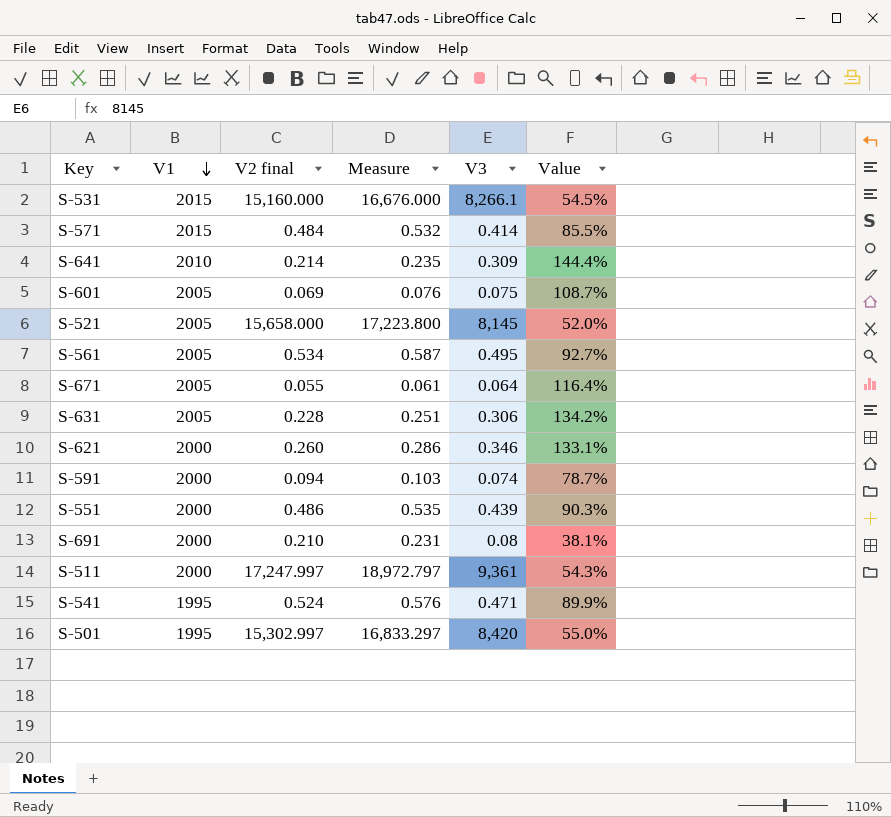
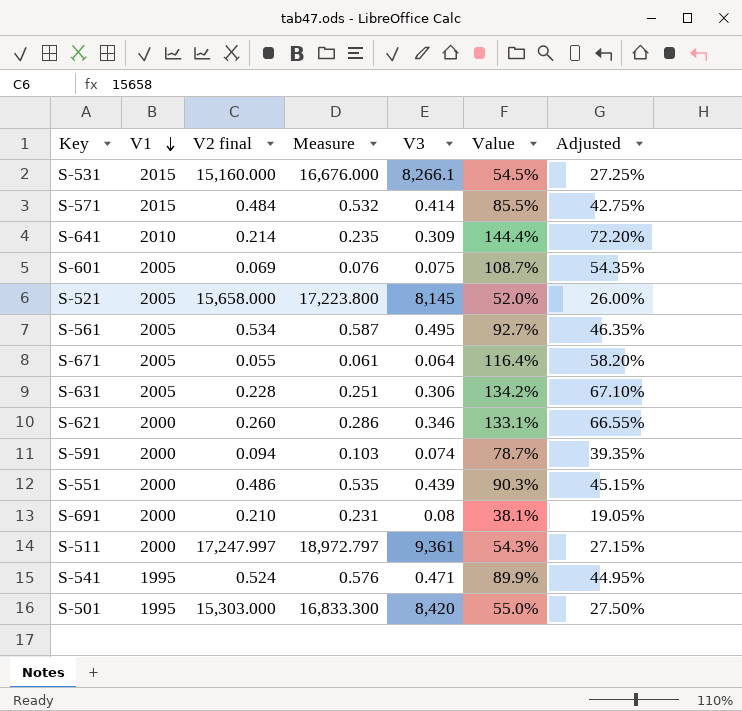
column Adjusted | formula: none -> [Value] * 0.5
S-501 | V2 final: 15,302.997 -> 15,303.000
S-501 | Measure: 16,833.297 -> 16,833.300

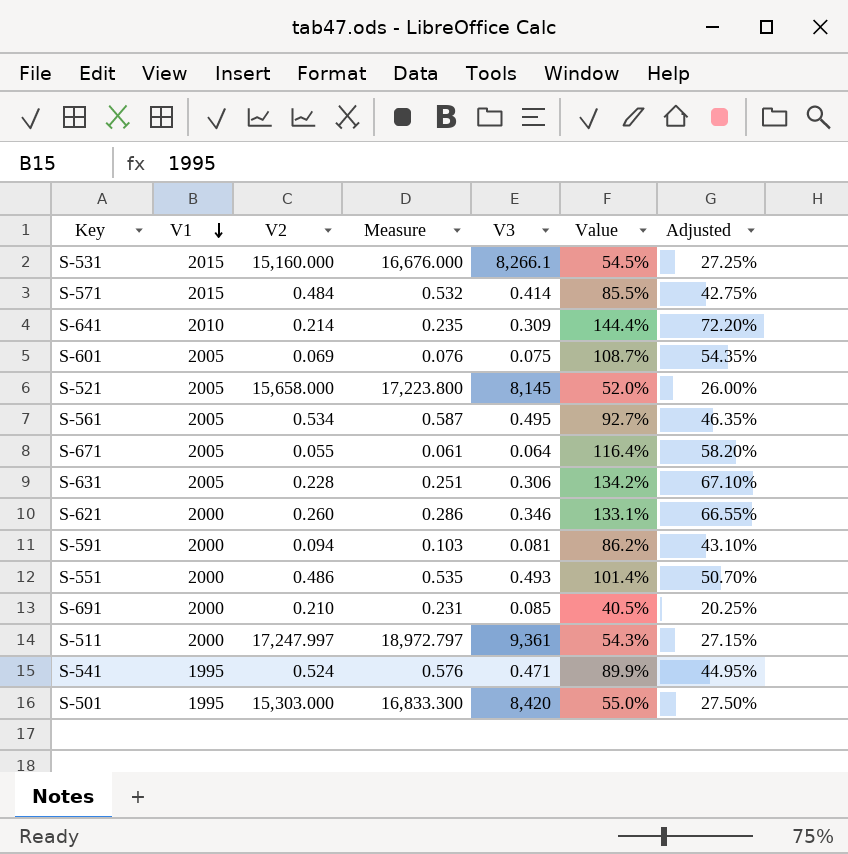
column name: V2 final -> V2
S-591 | V3: 0.074 -> 0.081
S-591 | Value: 78.7% -> 86.2%
S-591 | Adjusted: 39.35% -> 43.10%
S-551 | V3: 0.439 -> 0.493
S-551 | Value: 90.3% -> 101.4%
S-551 | Adjusted: 45.15% -> 50.70%
S-691 | V3: 0.08 -> 0.085
S-691 | Value: 38.1% -> 40.5%
S-691 | Adjusted: 19.05% -> 20.25%

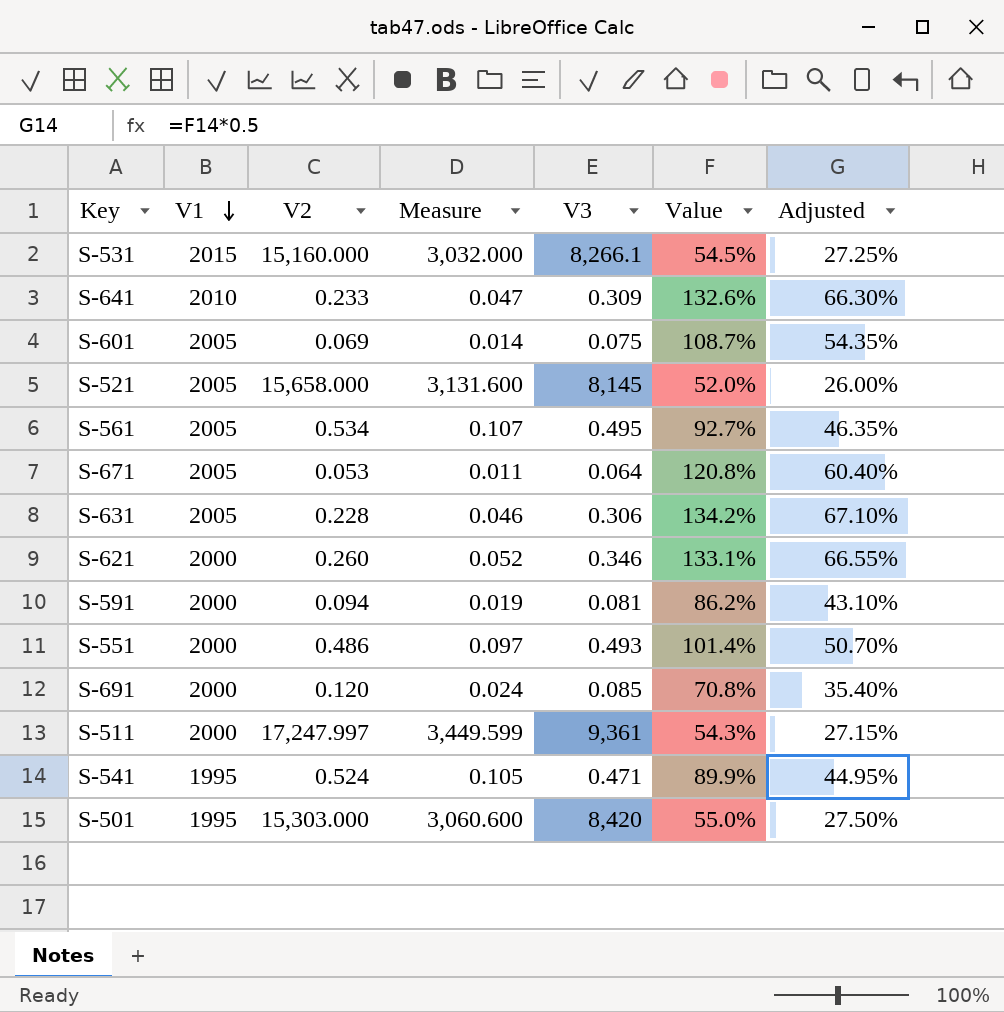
column Measure | formula: [V2] * 1.1 -> [V2] * 0.2
row S-571: 2015 | 0.484 | 0.532 | 0.414 | 85.5% | 42.75% -> none
S-641 | V2: 0.214 -> 0.233
S-641 | Value: 144.4% -> 132.6%
S-641 | Adjusted: 72.20% -> 66.30%
S-671 | V2: 0.055 -> 0.053
S-671 | Value: 116.4% -> 120.8%
S-671 | Adjusted: 58.20% -> 60.40%
S-691 | V2: 0.210 -> 0.120
S-691 | Value: 40.5% -> 70.8%
S-691 | Adjusted: 20.25% -> 35.40%

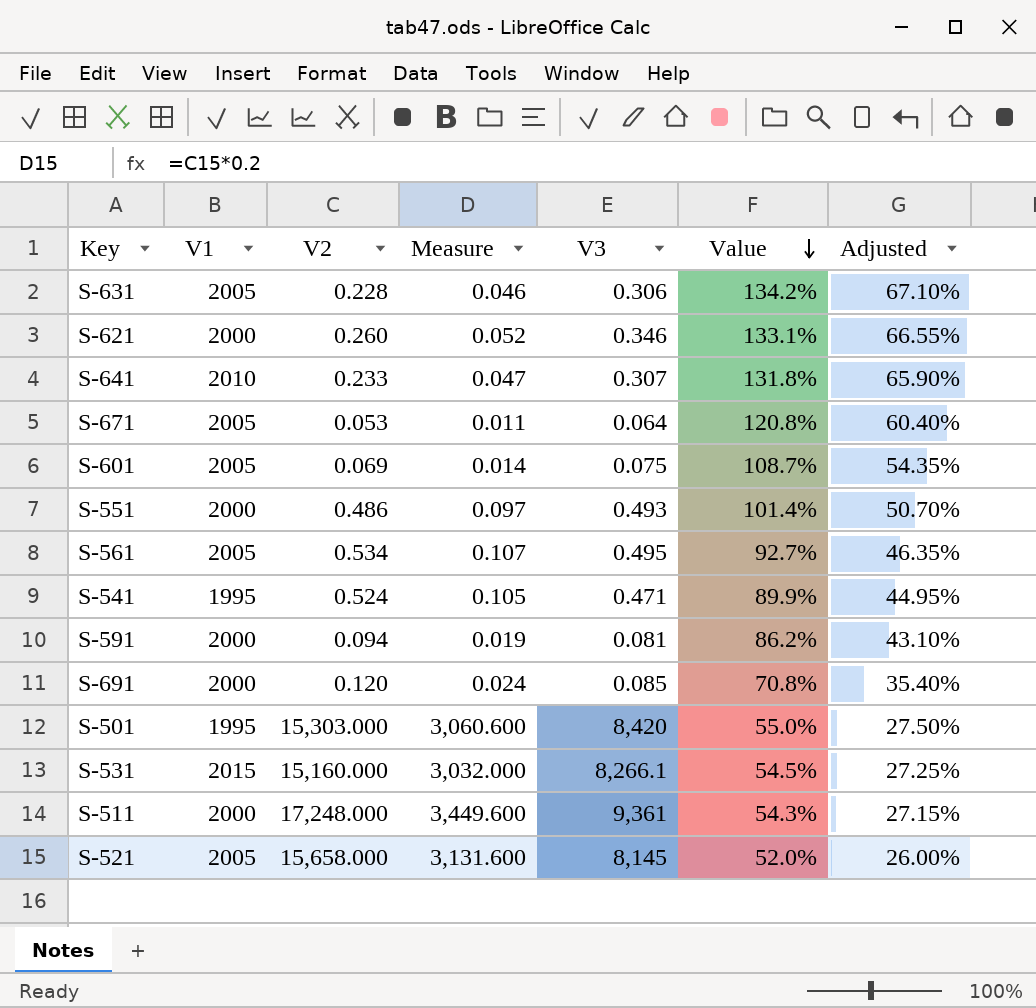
row order: V1 descending -> Value descending
S-641 | V3: 0.309 -> 0.307
S-641 | Value: 132.6% -> 131.8%
S-641 | Adjusted: 66.30% -> 65.90%
S-511 | V2: 17,247.997 -> 17,248.000
S-511 | Measure: 3,449.599 -> 3,449.600

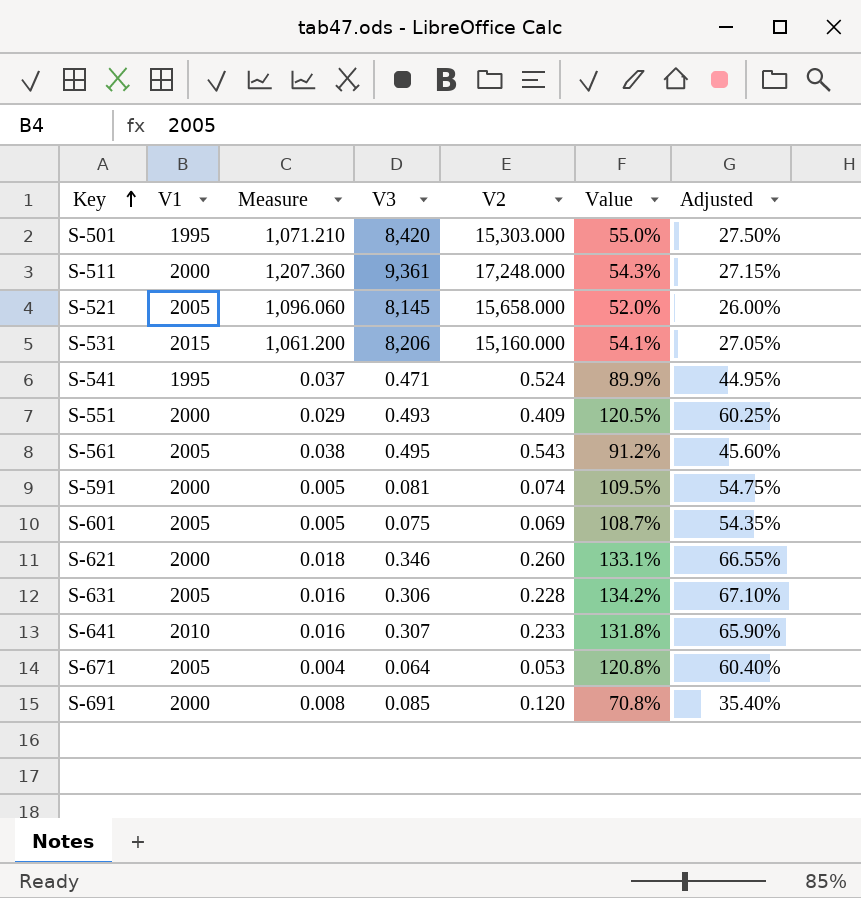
row order: Value descending -> Key ascending
column Measure | formula: [V2] * 0.2 -> [V2] * 0.07
column V2 | position: 3 -> 5
S-531 | V3: 8,266.1 -> 8,206
S-531 | Value: 54.5% -> 54.1%
S-531 | Adjusted: 27.25% -> 27.05%
S-551 | V2: 0.486 -> 0.409
S-551 | Value: 101.4% -> 120.5%
S-551 | Adjusted: 50.70% -> 60.25%
S-561 | V2: 0.534 -> 0.543
S-561 | Value: 92.7% -> 91.2%
S-561 | Adjusted: 46.35% -> 45.60%
S-591 | V2: 0.094 -> 0.074
S-591 | Value: 86.2% -> 109.5%
S-591 | Adjusted: 43.10% -> 54.75%

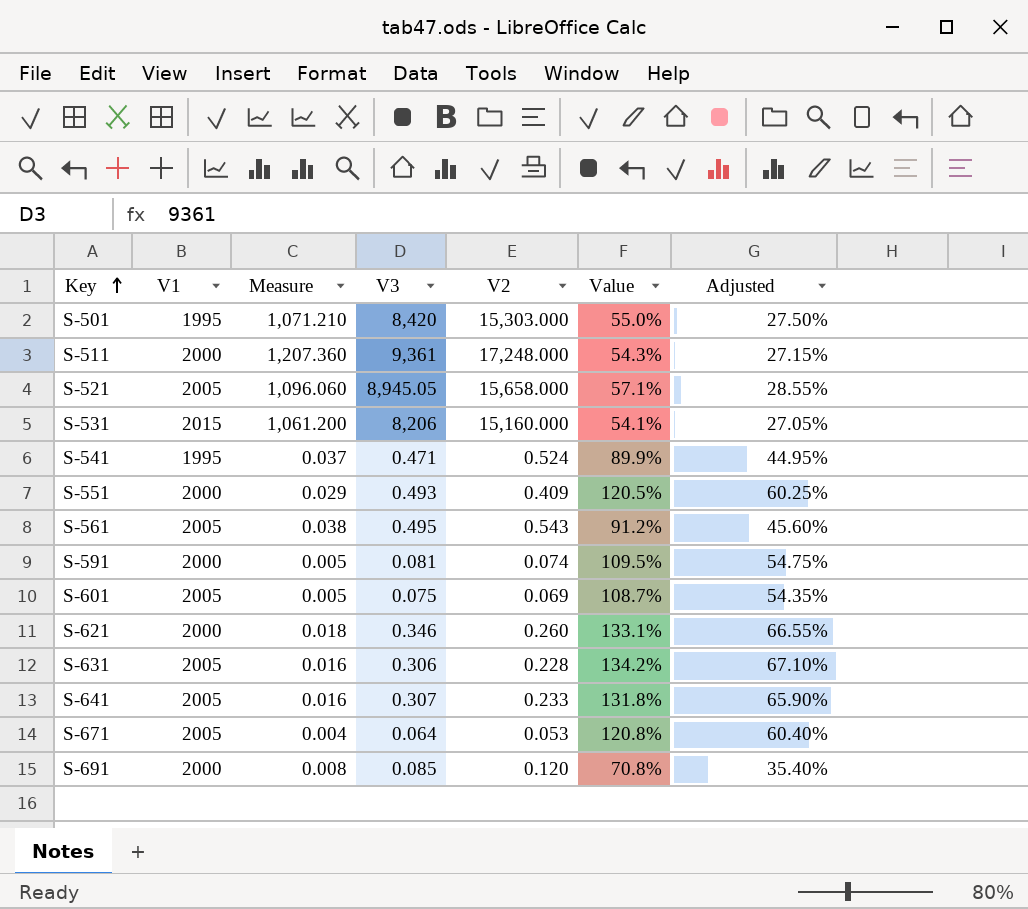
S-521 | V3: 8,145 -> 8,945.05
S-521 | Value: 52.0% -> 57.1%
S-521 | Adjusted: 26.00% -> 28.55%
S-641 | V1: 2010 -> 2005

